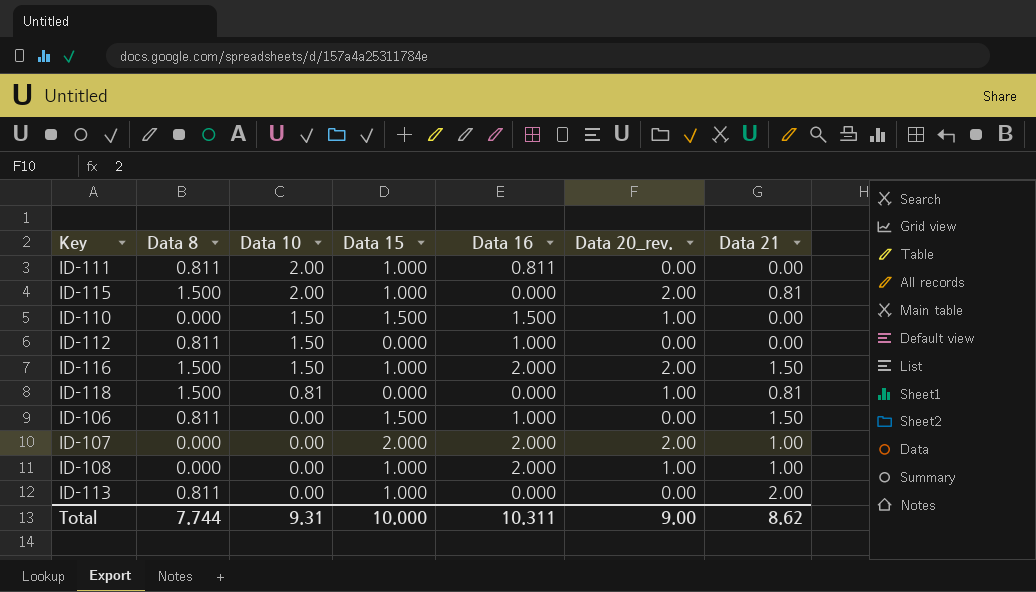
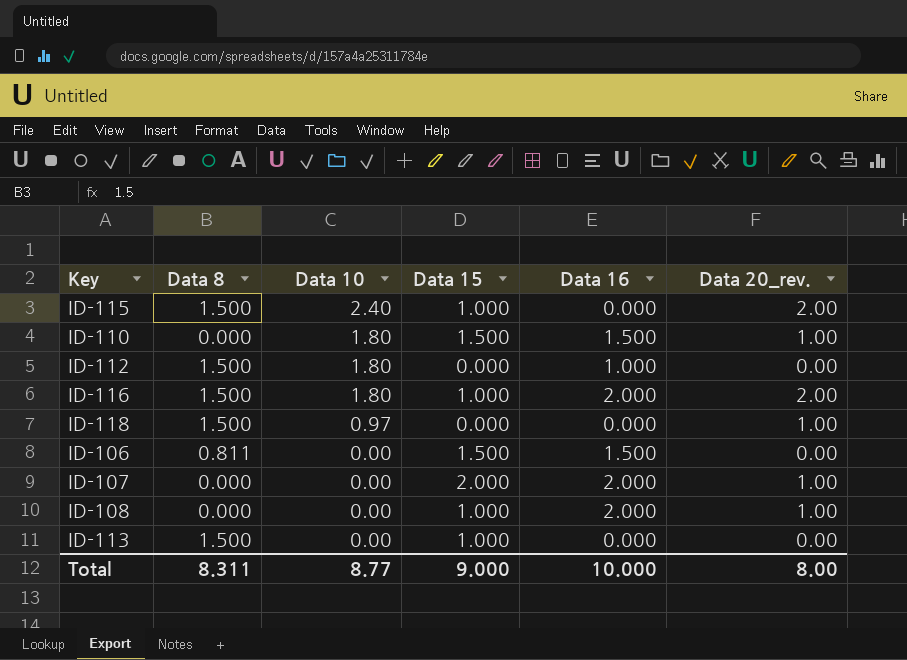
column Data 21 | position: 7 -> none
row ID-111: 0.811 | 2.00 | 1.000 | 0.811 | 0.00 | 0.00 -> none
ID-115 | Data 10: 2.00 -> 2.40
ID-110 | Data 10: 1.50 -> 1.80
ID-112 | Data 8: 0.811 -> 1.500
ID-112 | Data 10: 1.50 -> 1.80
ID-116 | Data 10: 1.50 -> 1.80
ID-118 | Data 10: 0.81 -> 0.97
ID-106 | Data 16: 1.000 -> 1.500
ID-107 | Data 20_rev.: 2.00 -> 1.00
ID-113 | Data 8: 0.811 -> 1.500
Total | Data 8: 7.744 -> 8.311
Total | Data 10: 9.31 -> 8.77
Total | Data 15: 10.000 -> 9.000
Total | Data 16: 10.311 -> 10.000
Total | Data 20_rev.: 9.00 -> 8.00

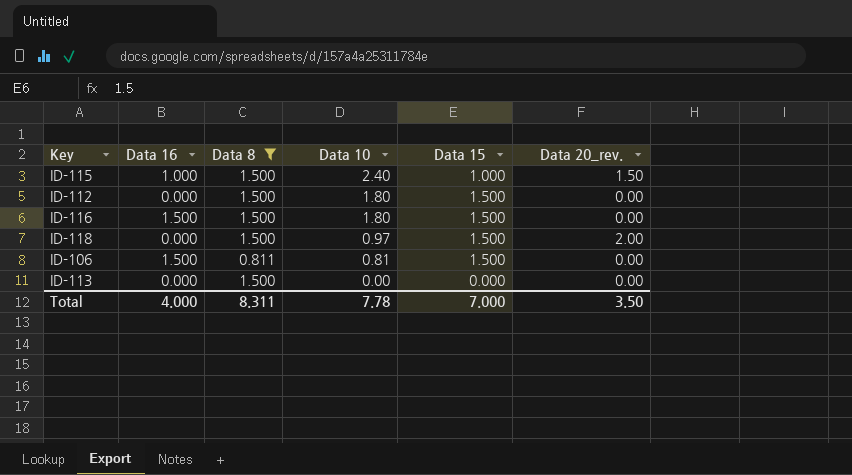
filter: none -> Data 8 != 0.000
column Data 16 | position: 5 -> 2
ID-115 | Data 16: 0.000 -> 1.000
ID-115 | Data 20_rev.: 2.00 -> 1.50
ID-112 | Data 16: 1.000 -> 0.000
ID-112 | Data 15: 0.000 -> 1.500
ID-116 | Data 16: 2.000 -> 1.500
ID-116 | Data 15: 1.000 -> 1.500
ID-116 | Data 20_rev.: 2.00 -> 0.00
ID-118 | Data 15: 0.000 -> 1.500
ID-118 | Data 20_rev.: 1.00 -> 2.00
ID-106 | Data 10: 0.00 -> 0.81
ID-113 | Data 15: 1.000 -> 0.000
Total | Data 16: 10.000 -> 4.000
Total | Data 10: 8.77 -> 7.78
Total | Data 15: 9.000 -> 7.000
Total | Data 20_rev.: 8.00 -> 3.50

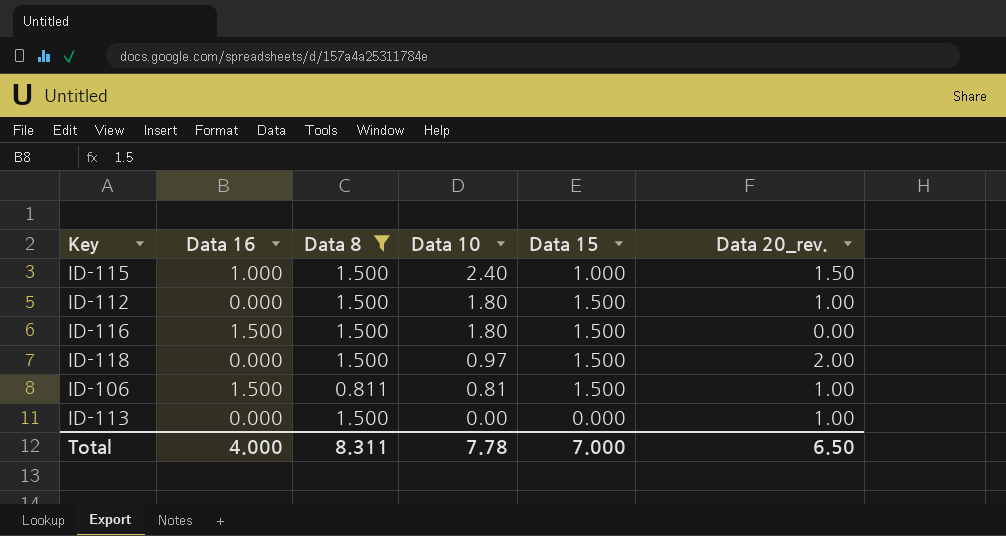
ID-112 | Data 20_rev.: 0.00 -> 1.00
ID-106 | Data 20_rev.: 0.00 -> 1.00
ID-113 | Data 20_rev.: 0.00 -> 1.00
Total | Data 20_rev.: 3.50 -> 6.50

